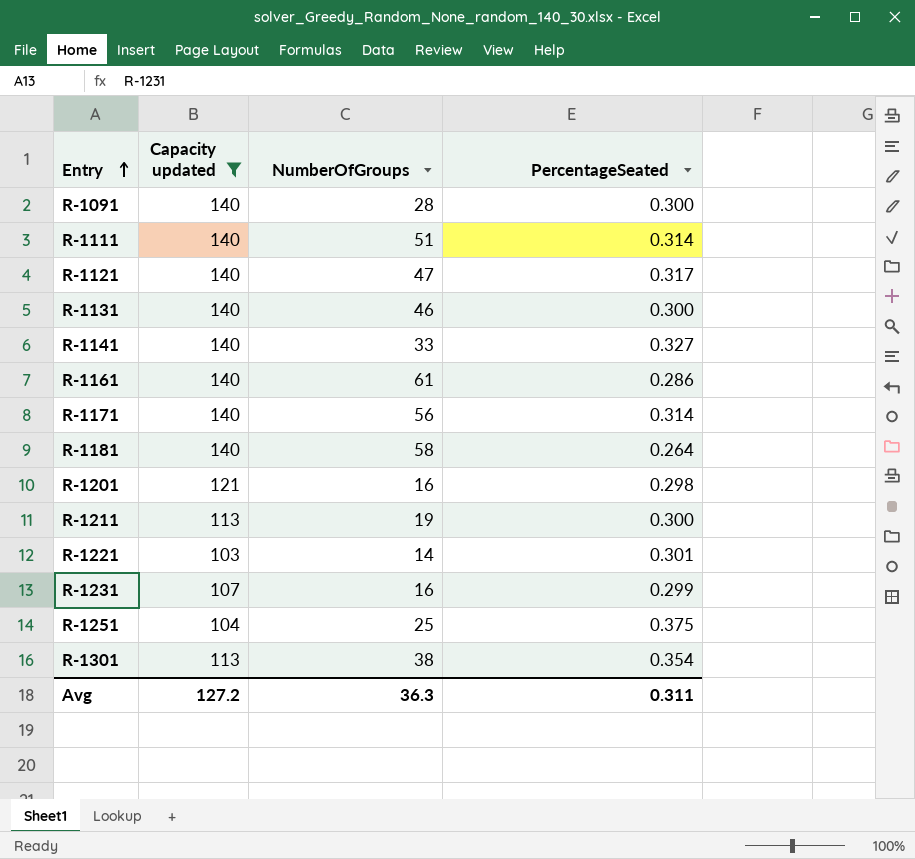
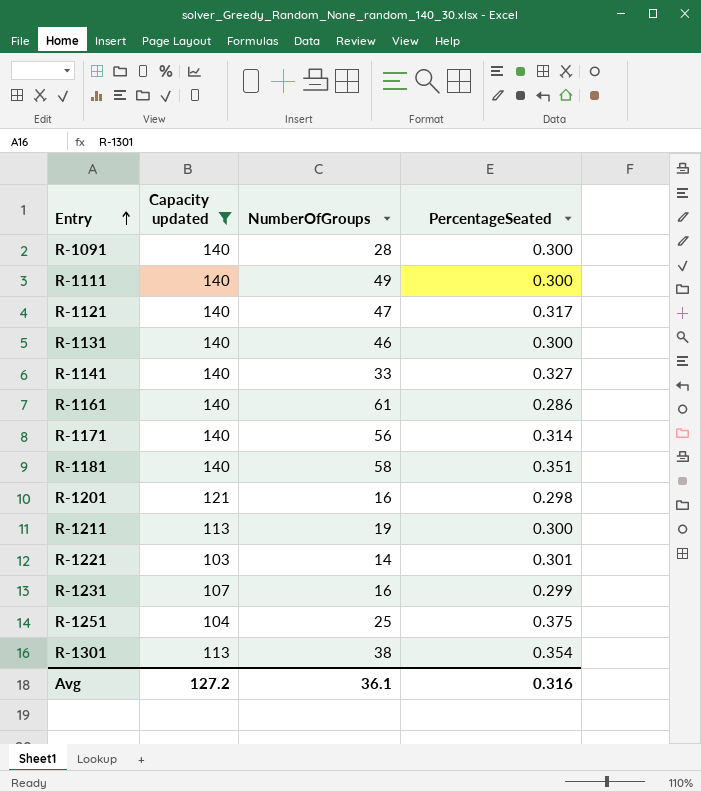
R-1111 | NumberOfGroups: 51 -> 49
R-1111 | PercentageSeated: 0.314 -> 0.300
R-1181 | PercentageSeated: 0.264 -> 0.351
Avg | NumberOfGroups: 36.3 -> 36.1
Avg | PercentageSeated: 0.311 -> 0.316

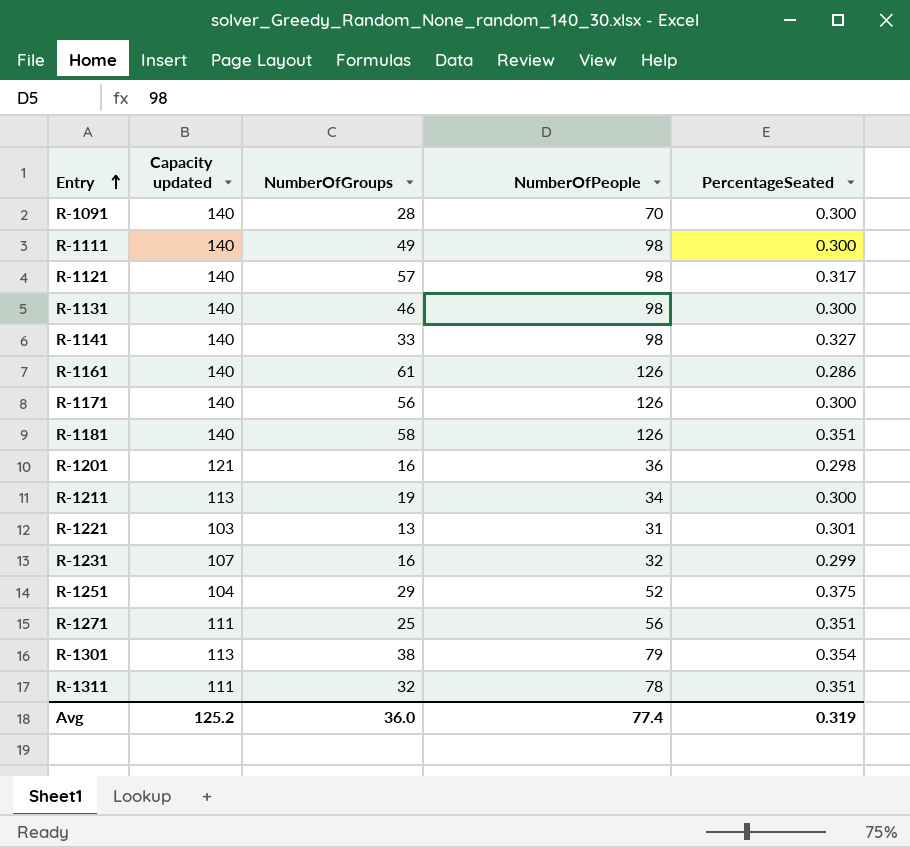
filter: Capacity updated != 111 -> none
column NumberOfPeople | position: none -> 4
R-1121 | NumberOfGroups: 47 -> 57
R-1171 | PercentageSeated: 0.314 -> 0.300
R-1221 | NumberOfGroups: 14 -> 13
R-1251 | NumberOfGroups: 25 -> 29
Avg | Capacity updated: 127.2 -> 125.2
Avg | NumberOfGroups: 36.1 -> 36.0
Avg | PercentageSeated: 0.316 -> 0.319

